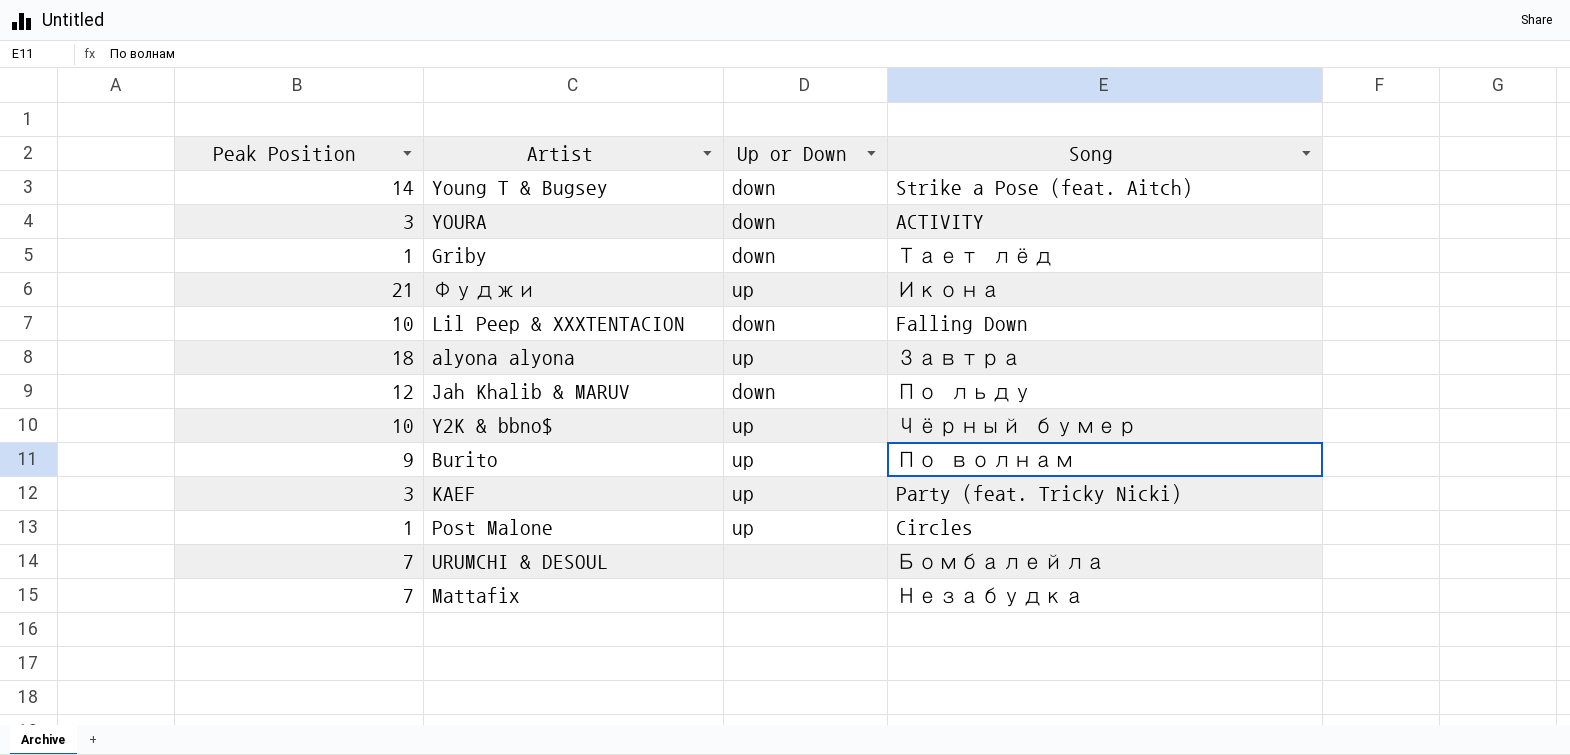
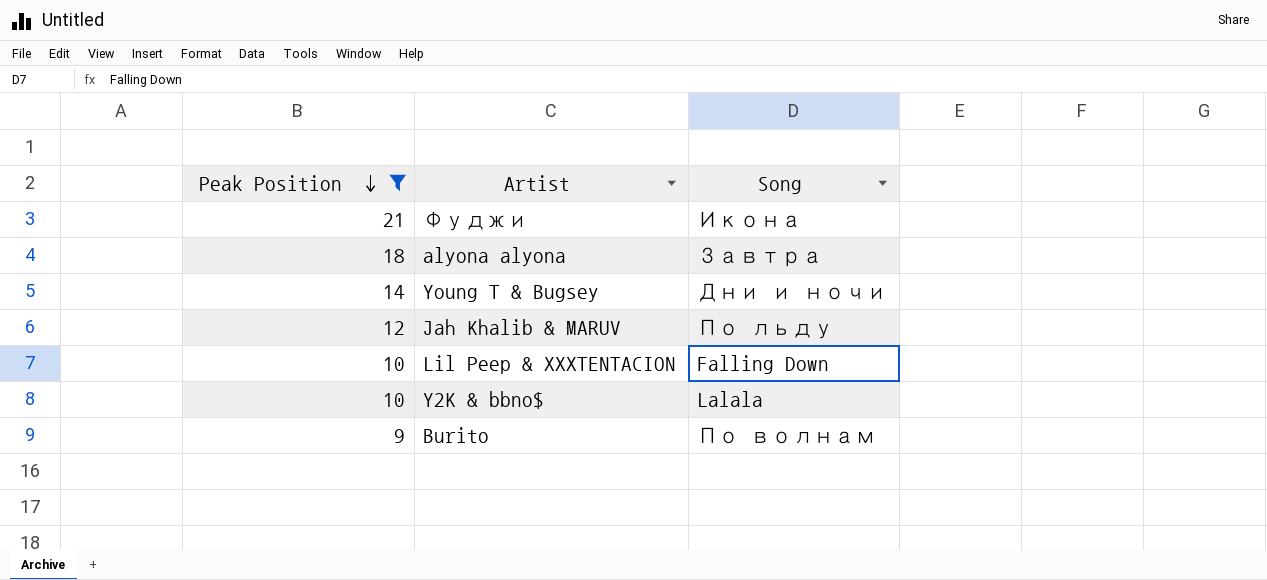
filter: none -> Peak Position >= 9
row order: none -> Peak Position descending
column Up or Down | position: 3 -> none
Young T & Bugsey | Song: Strike a Pose (feat. Aitch) -> Дни и ночи
Y2K & bbno$ | Song: Чёрный бумер -> Lalala

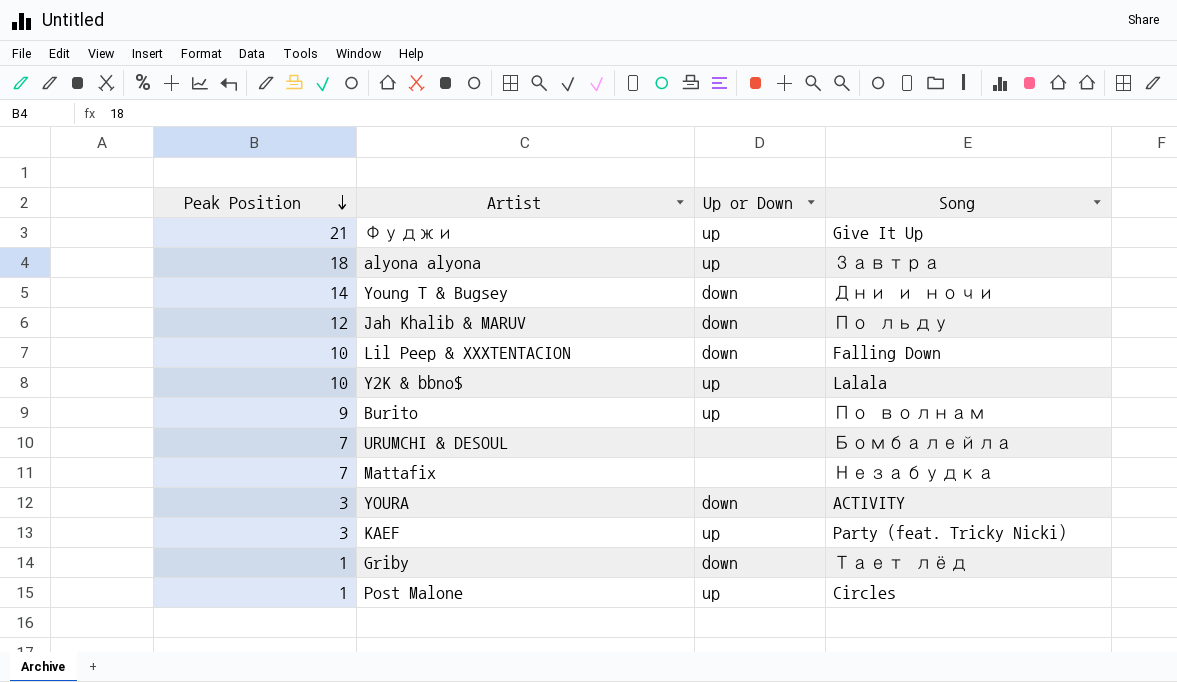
filter: Peak Position >= 9 -> none
column Up or Down | position: none -> 3
Фуджи | Song: Икона -> Give It Up

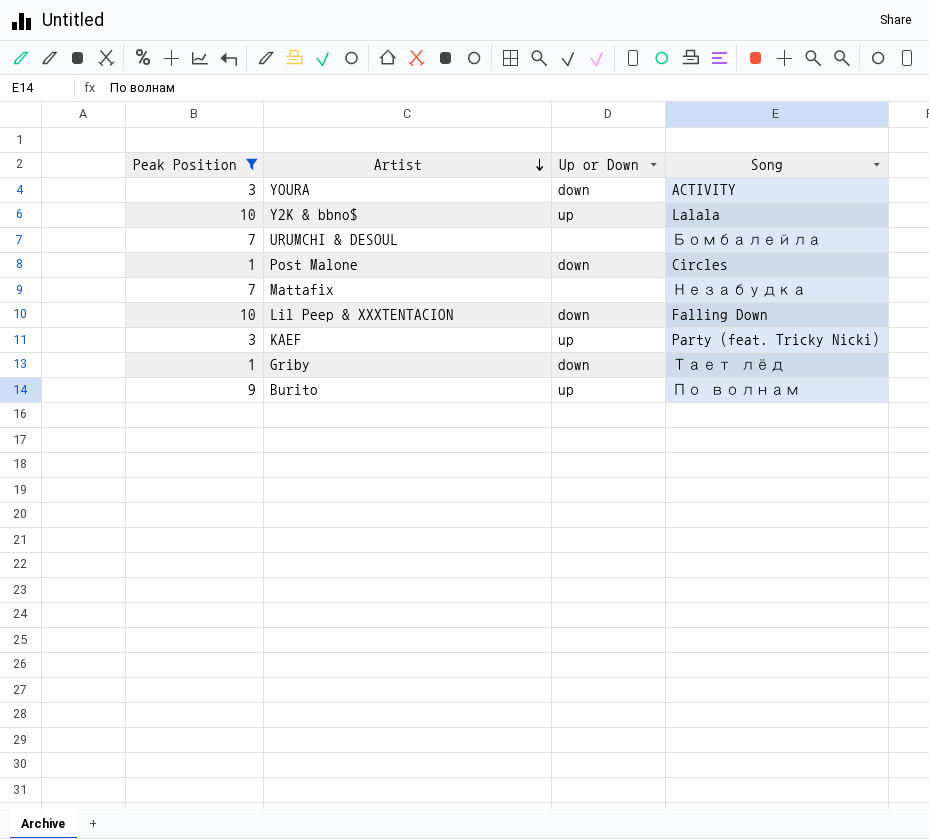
filter: none -> Peak Position <= 10
row order: Peak Position descending -> Artist descending
Post Malone | Up or Down: up -> down

